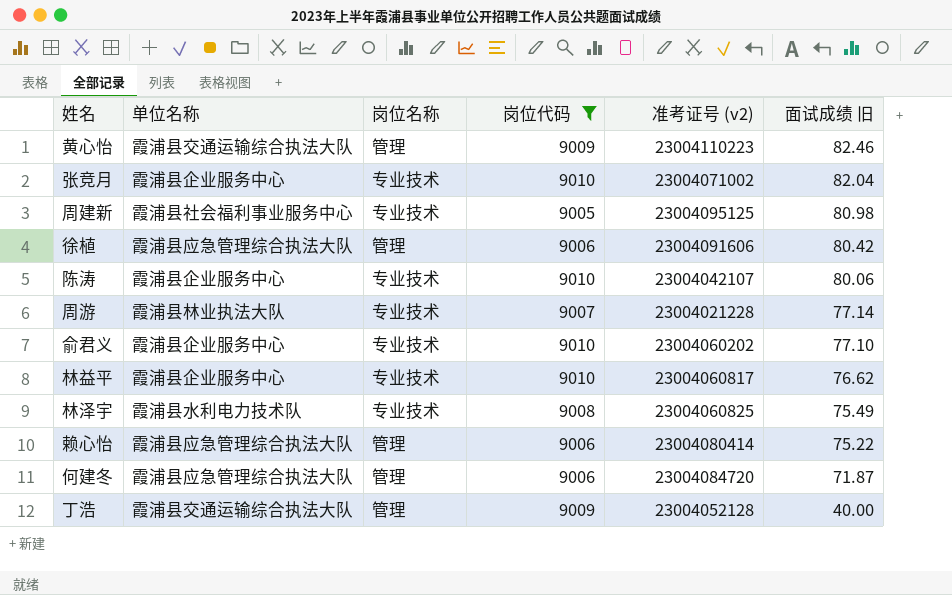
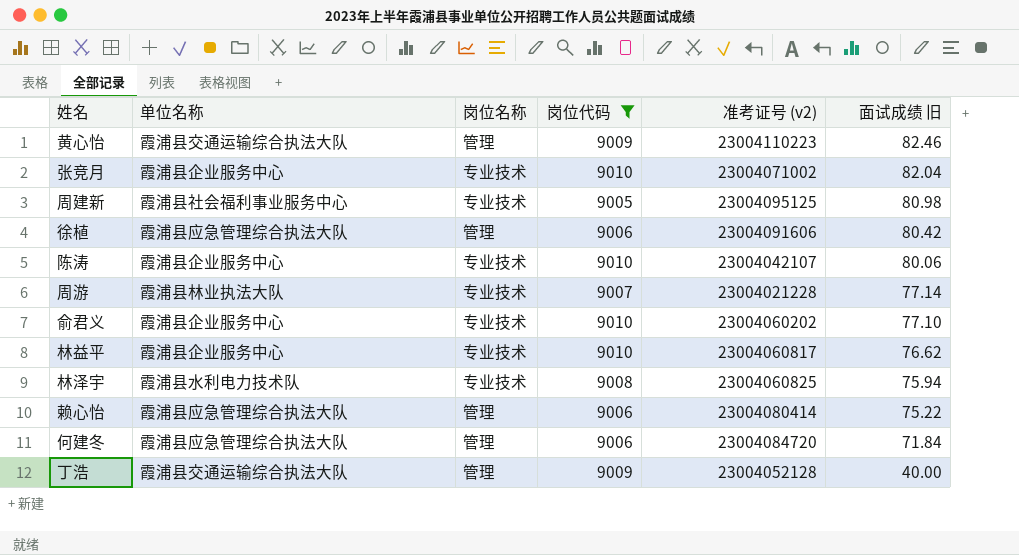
林泽宇 | 面试成绩 旧: 75.49 -> 75.94
何建冬 | 面试成绩 旧: 71.87 -> 71.84

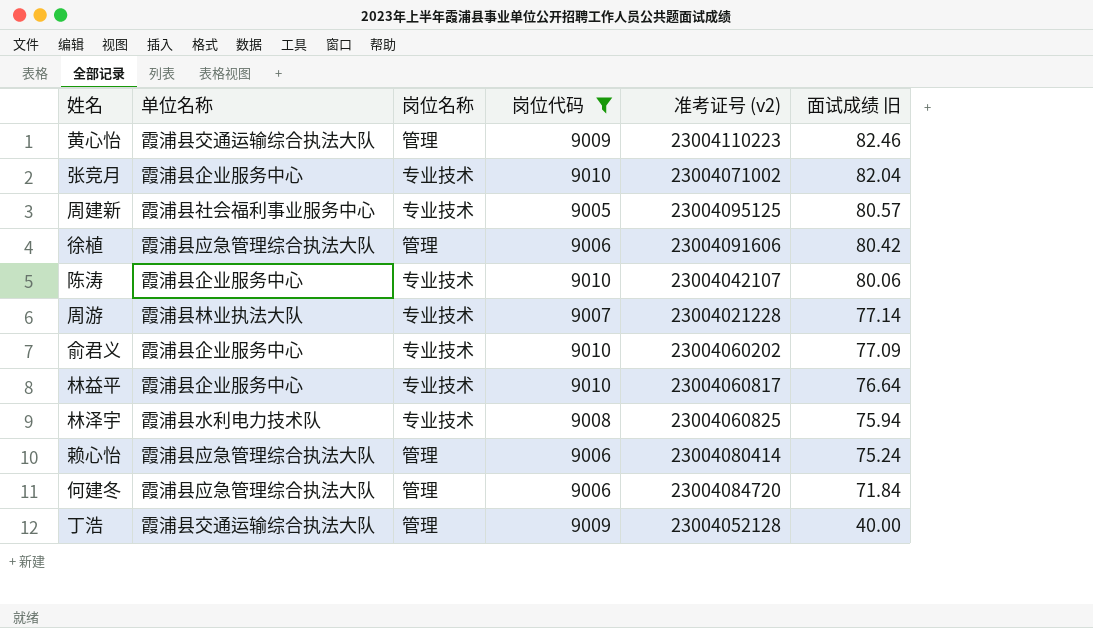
周建新 | 面试成绩 旧: 80.98 -> 80.57
俞君义 | 面试成绩 旧: 77.10 -> 77.09
林益平 | 面试成绩 旧: 76.62 -> 76.64
赖心怡 | 面试成绩 旧: 75.22 -> 75.24

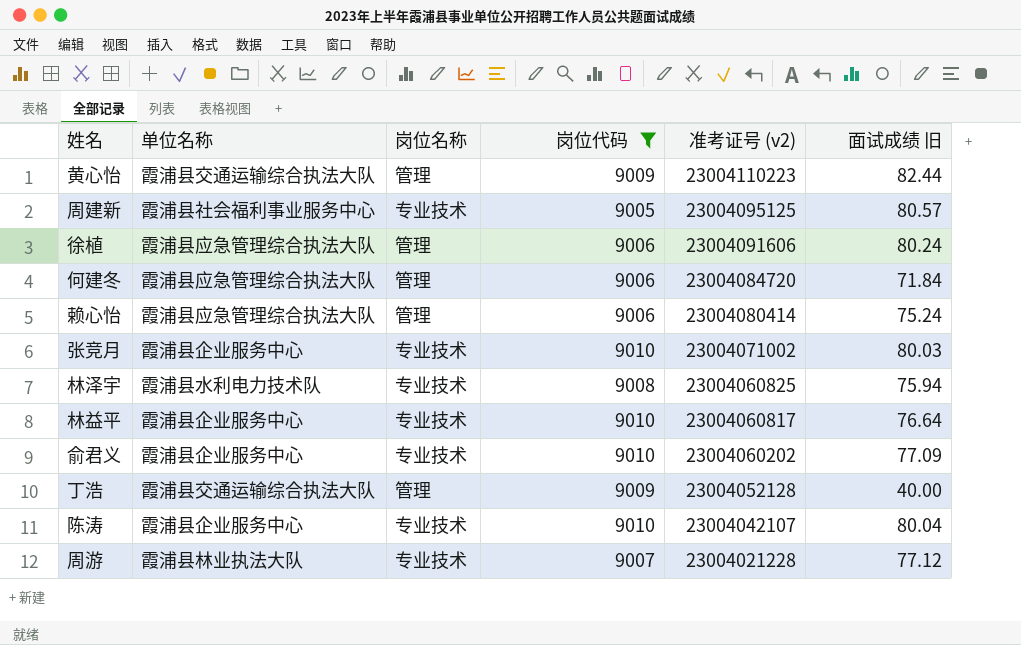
row order: 面试成绩 旧 descending -> 准考证号 (v2) descending
黄心怡 | 面试成绩 旧: 82.46 -> 82.44
徐植 | 面试成绩 旧: 80.42 -> 80.24
张竞月 | 面试成绩 旧: 82.04 -> 80.03
陈涛 | 面试成绩 旧: 80.06 -> 80.04
周游 | 面试成绩 旧: 77.14 -> 77.12

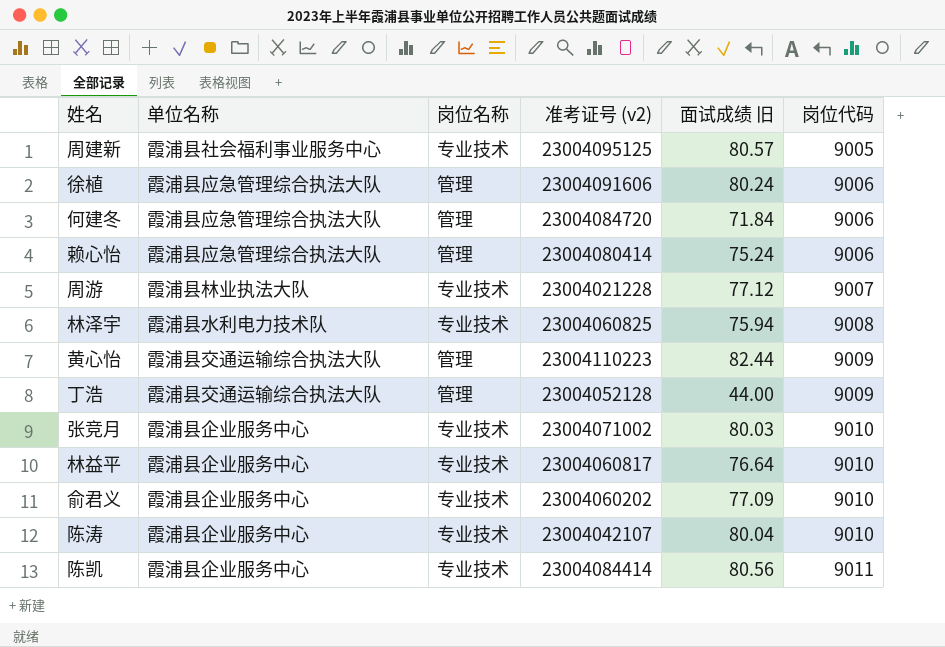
filter: 岗位代码 != 9011 -> none
row order: 准考证号 (v2) descending -> 岗位代码 ascending
column 岗位代码 | position: 4 -> 6
丁浩 | 面试成绩 旧: 40.00 -> 44.00

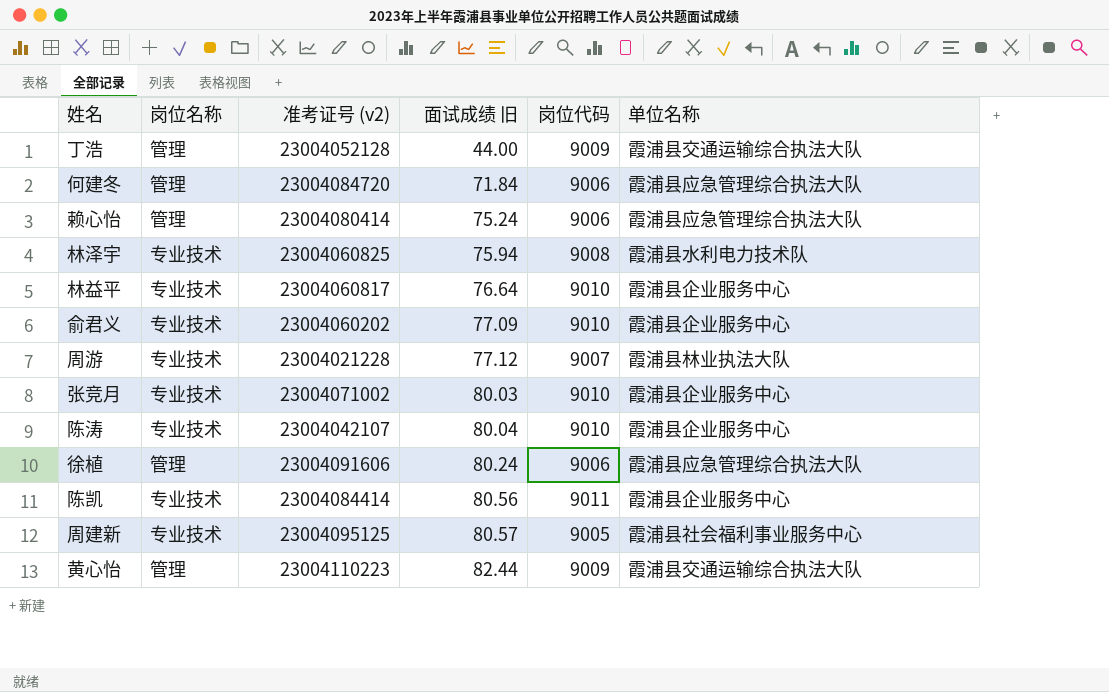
row order: 岗位代码 ascending -> 面试成绩 旧 ascending
column 单位名称 | position: 2 -> 6

